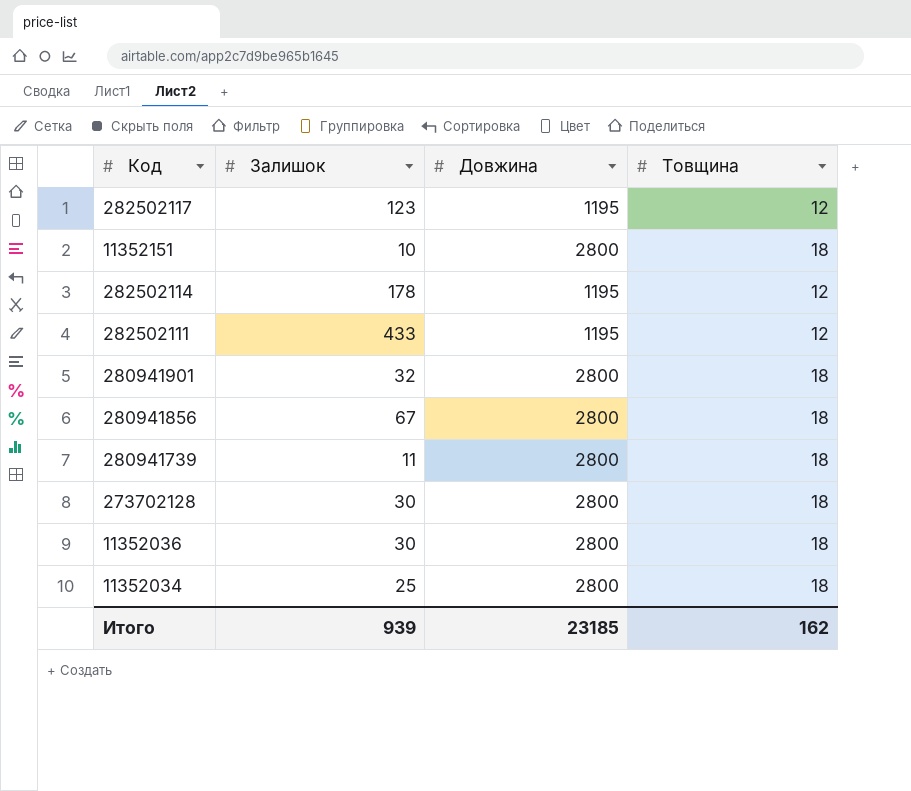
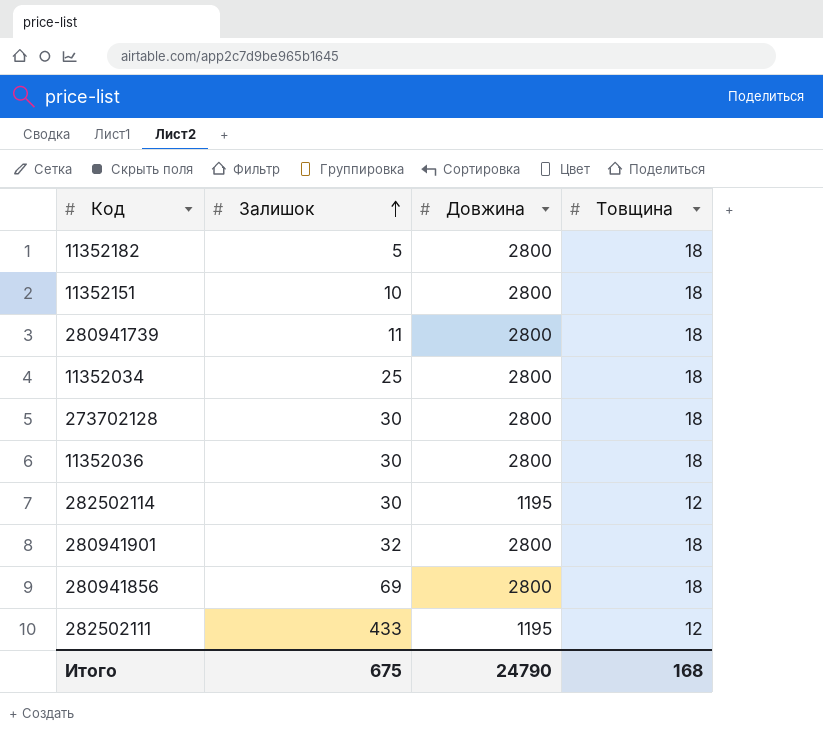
row order: none -> Залишок ascending
row 282502117: 123 | 1195 | 12 -> none
row 11352182: none -> 5 | 2800 | 18
282502114 | Залишок: 178 -> 30
280941856 | Залишок: 67 -> 69
Итого | Залишок: 939 -> 675
Итого | Довжина: 23185 -> 24790
Итого | Товщина: 162 -> 168

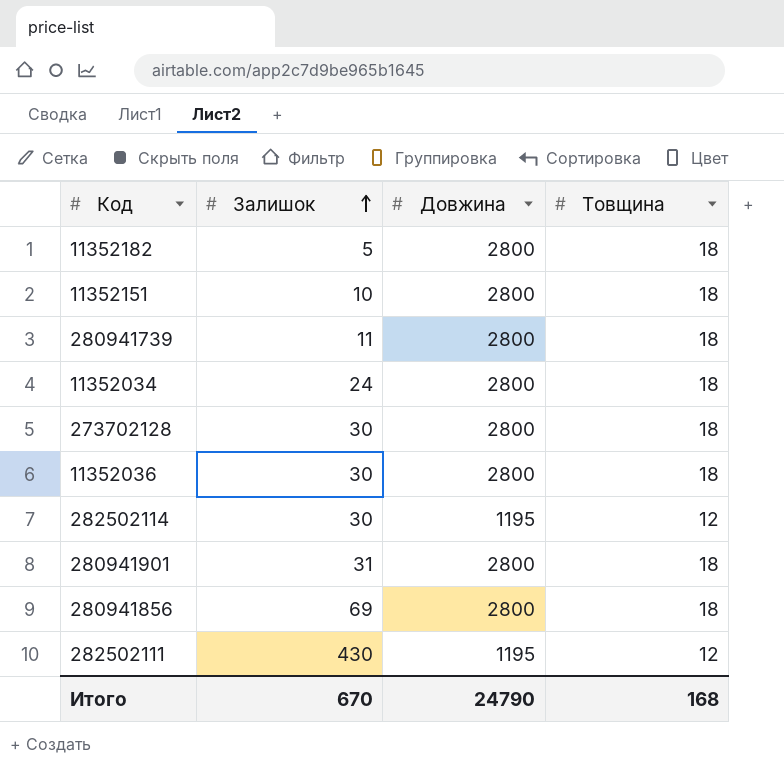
11352034 | Залишок: 25 -> 24
280941901 | Залишок: 32 -> 31
282502111 | Залишок: 433 -> 430
Итого | Залишок: 675 -> 670

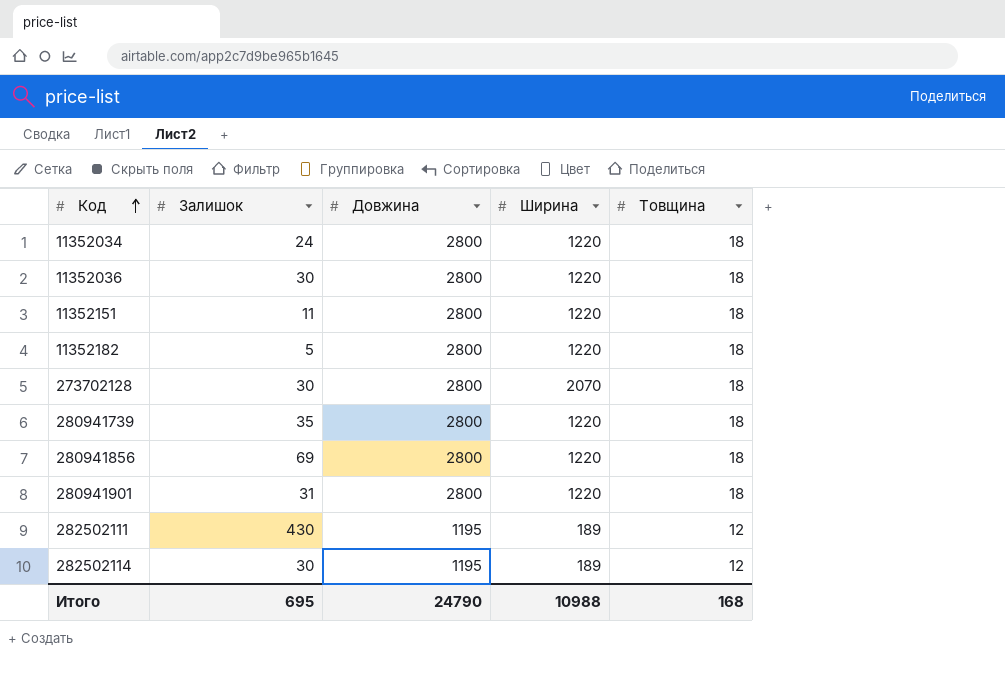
row order: Залишок ascending -> Код ascending
column Ширина | position: none -> 4
11352151 | Залишок: 10 -> 11
280941739 | Залишок: 11 -> 35
Итого | Залишок: 670 -> 695

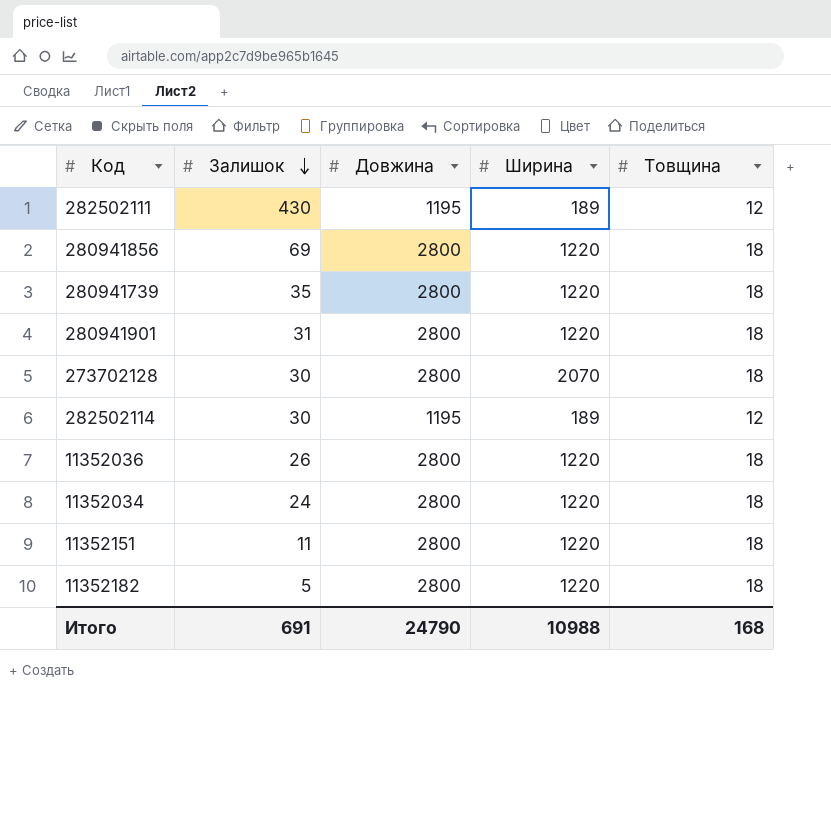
row order: Код ascending -> Залишок descending
11352036 | Залишок: 30 -> 26
Итого | Залишок: 695 -> 691

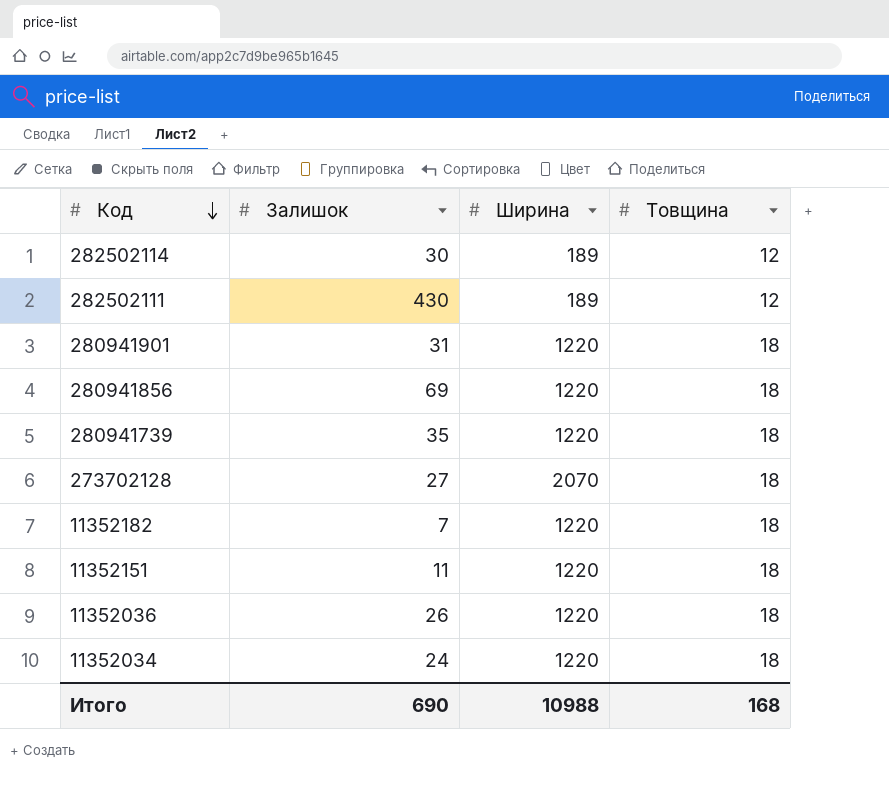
row order: Залишок descending -> Код descending
column Довжина | position: 3 -> none
273702128 | Залишок: 30 -> 27
11352182 | Залишок: 5 -> 7
Итого | Залишок: 691 -> 690

